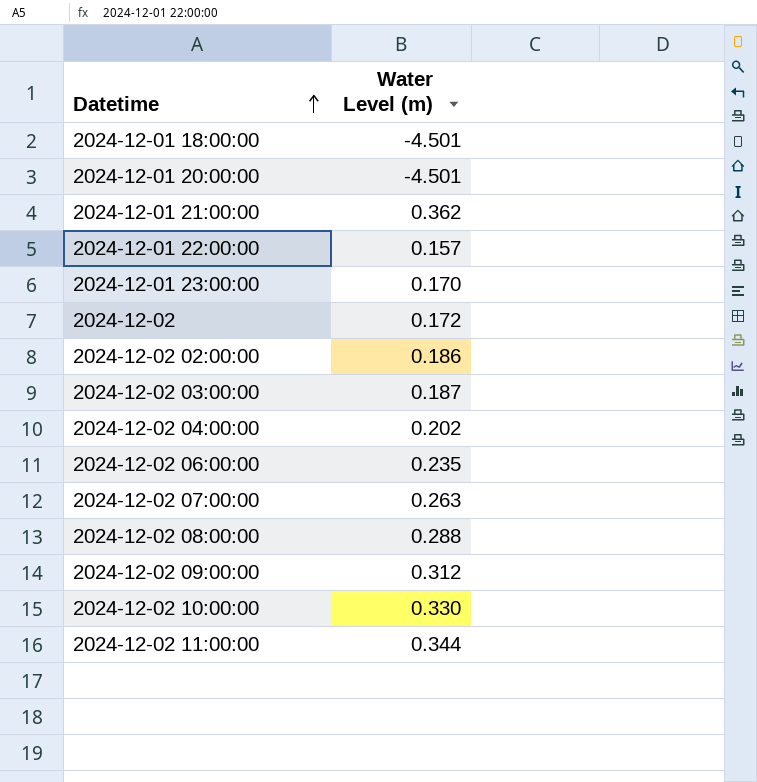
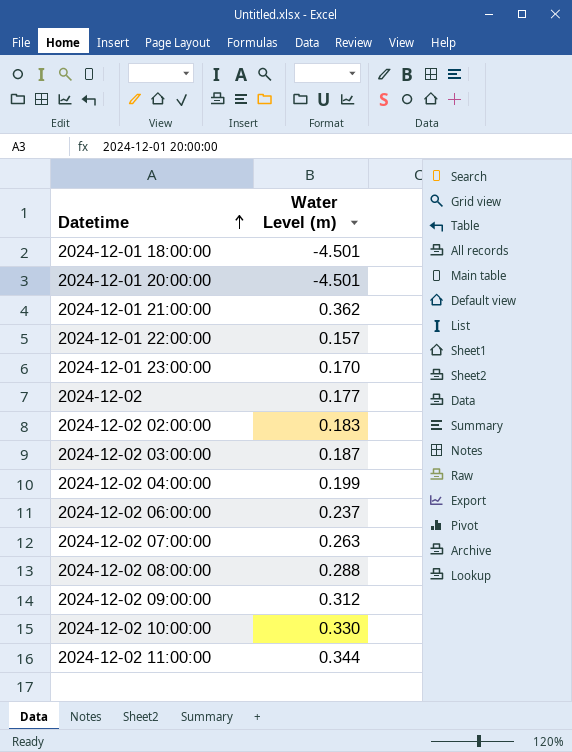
2024-12-02 | Water Level (m): 0.172 -> 0.177
2024-12-02 02:00:00 | Water Level (m): 0.186 -> 0.183
2024-12-02 04:00:00 | Water Level (m): 0.202 -> 0.199
2024-12-02 06:00:00 | Water Level (m): 0.235 -> 0.237

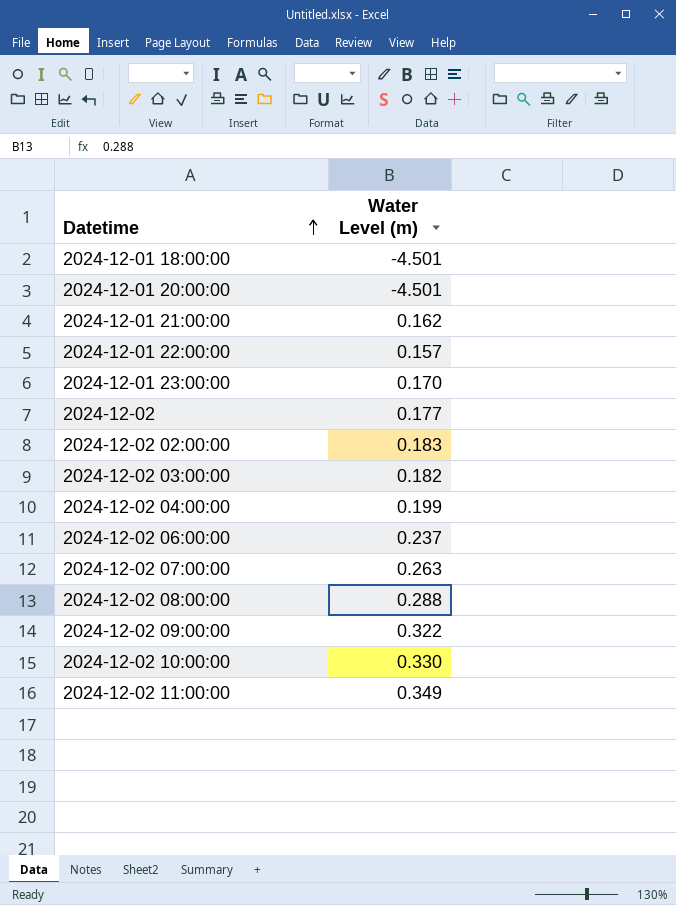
2024-12-01 21:00:00 | Water Level (m): 0.362 -> 0.162
2024-12-02 03:00:00 | Water Level (m): 0.187 -> 0.182
2024-12-02 09:00:00 | Water Level (m): 0.312 -> 0.322
2024-12-02 11:00:00 | Water Level (m): 0.344 -> 0.349

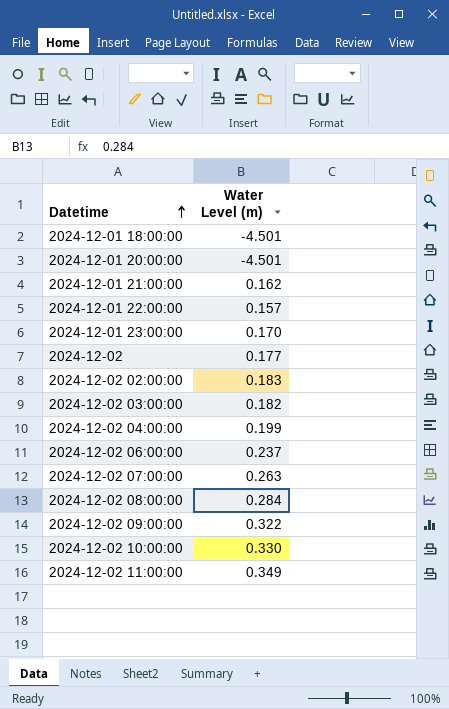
2024-12-02 08:00:00 | Water Level (m): 0.288 -> 0.284

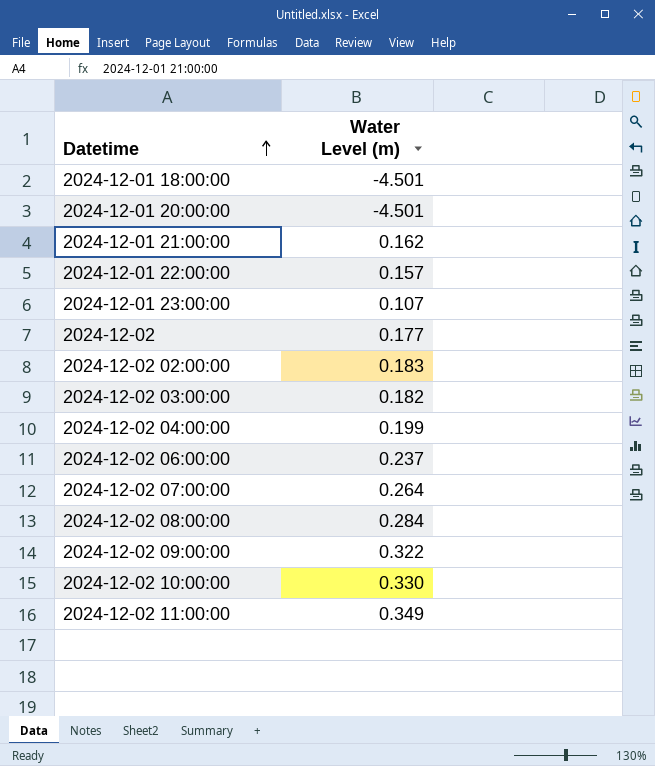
2024-12-01 23:00:00 | Water Level (m): 0.170 -> 0.107
2024-12-02 07:00:00 | Water Level (m): 0.263 -> 0.264

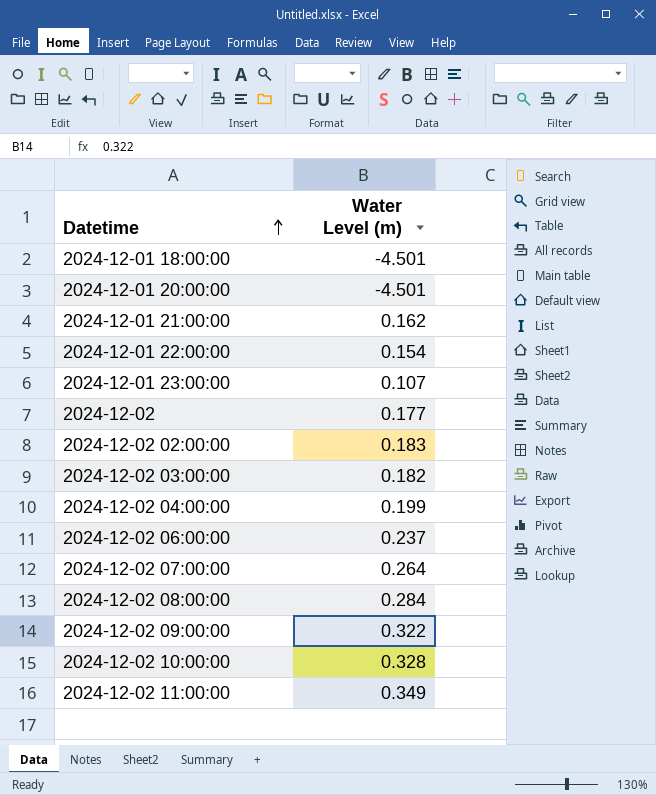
2024-12-01 22:00:00 | Water Level (m): 0.157 -> 0.154
2024-12-02 10:00:00 | Water Level (m): 0.330 -> 0.328

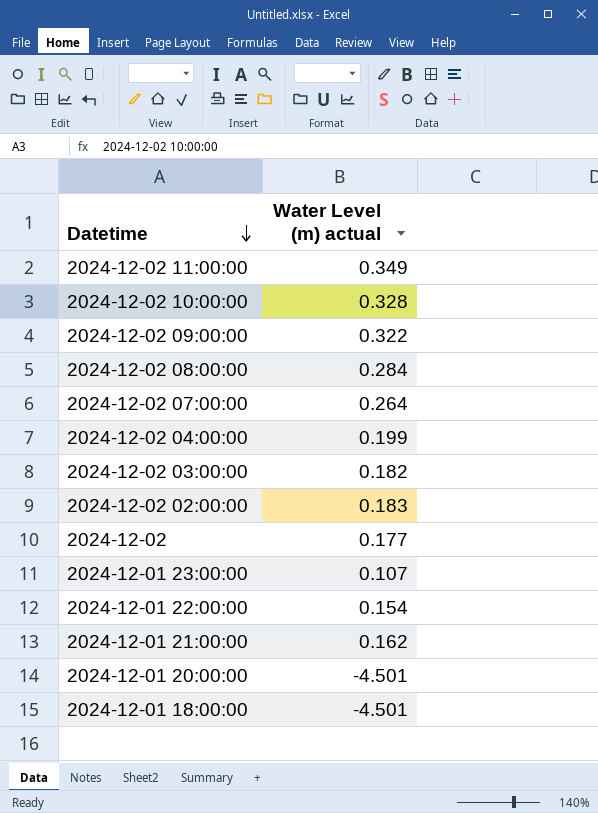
row order: Datetime ascending -> Datetime descending
column name: Water Level (m) -> Water Level (m) actual
row 2024-12-02 06:00:00: 0.237 -> none

